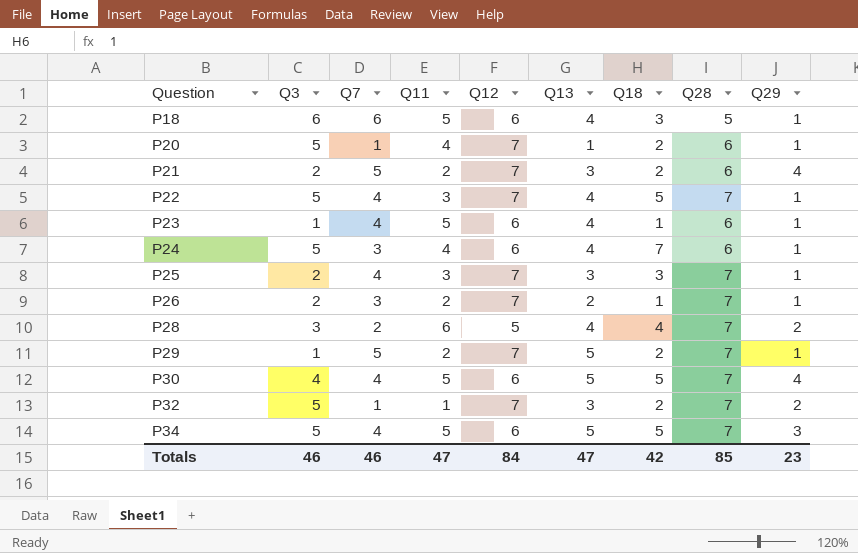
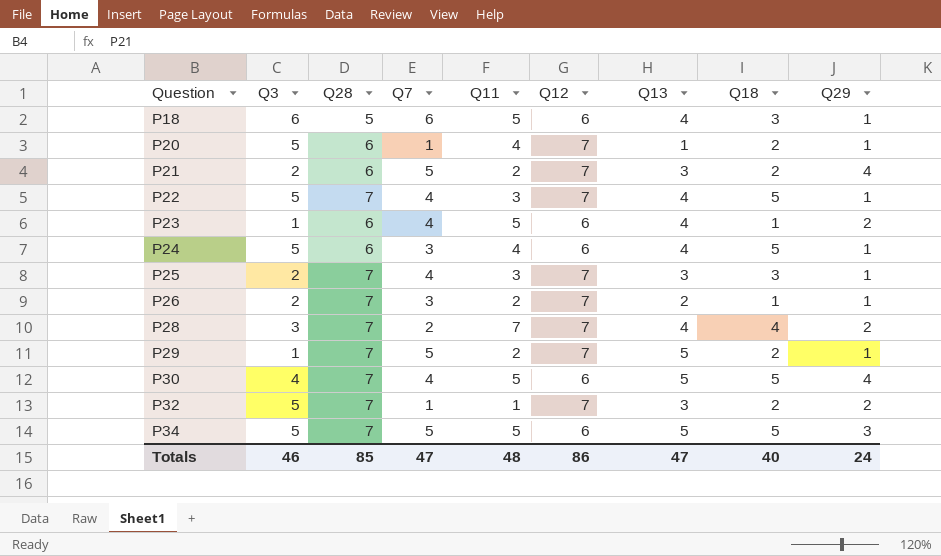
column Q28 | position: 8 -> 3
P23 | Q29: 1 -> 2
P24 | Q18: 7 -> 5
P28 | Q11: 6 -> 7
P28 | Q12: 5 -> 7
P34 | Q7: 4 -> 5
Totals | Q7: 46 -> 47
Totals | Q11: 47 -> 48
Totals | Q12: 84 -> 86
Totals | Q18: 42 -> 40
Totals | Q29: 23 -> 24

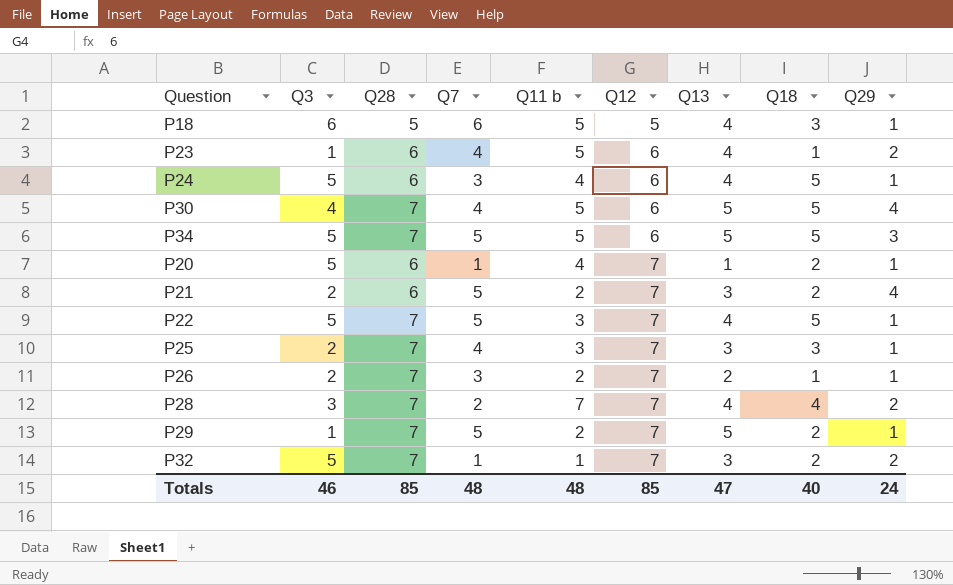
row order: Question ascending -> Q12 ascending
column name: Q11 -> Q11 b
P18 | Q12: 6 -> 5
P22 | Q7: 4 -> 5
Totals | Q7: 47 -> 48
Totals | Q12: 86 -> 85

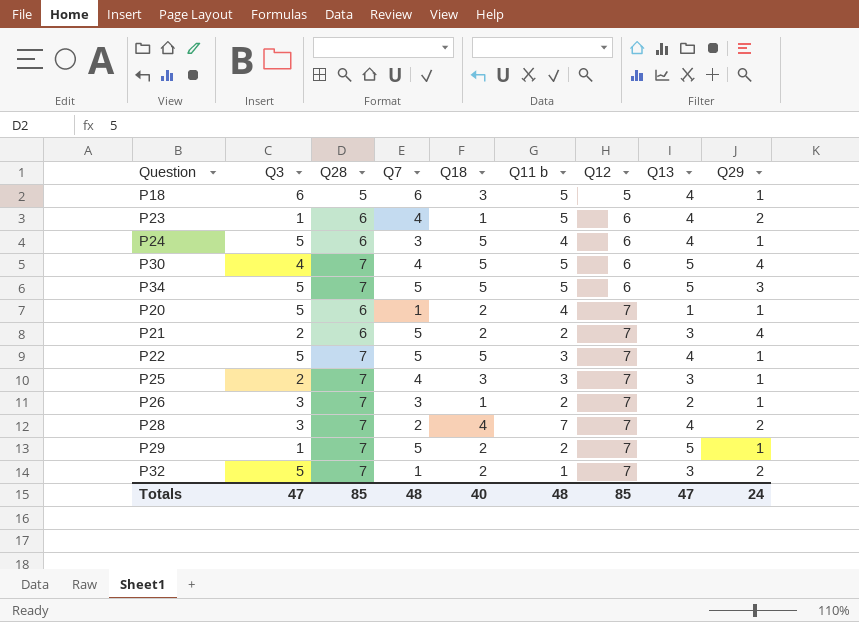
column Q18 | position: 8 -> 5
P26 | Q3: 2 -> 3
Totals | Q3: 46 -> 47

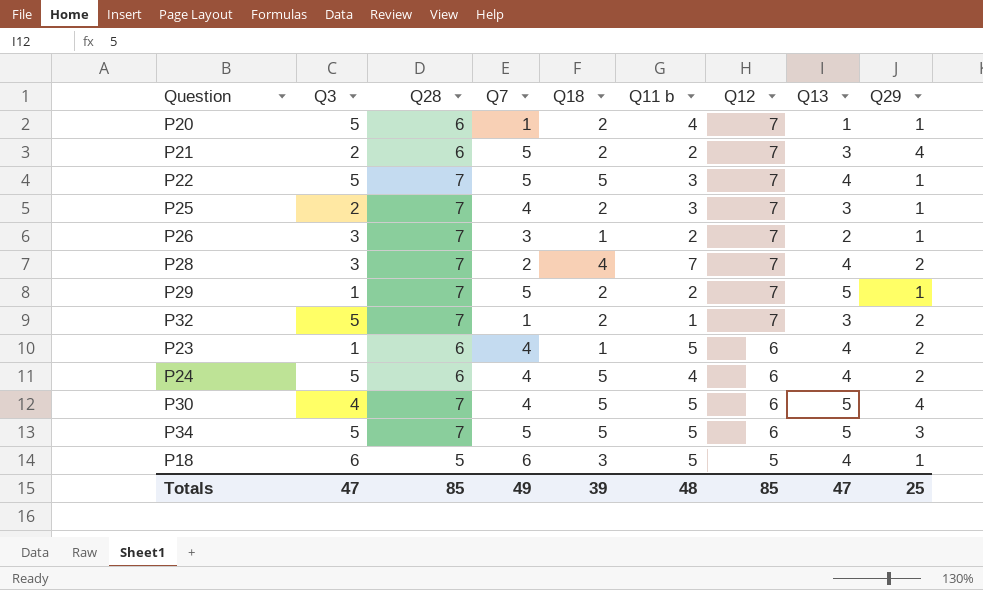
row order: Q12 ascending -> Q12 descending
P25 | Q18: 3 -> 2
P24 | Q7: 3 -> 4
P24 | Q29: 1 -> 2
Totals | Q7: 48 -> 49
Totals | Q18: 40 -> 39
Totals | Q29: 24 -> 25

